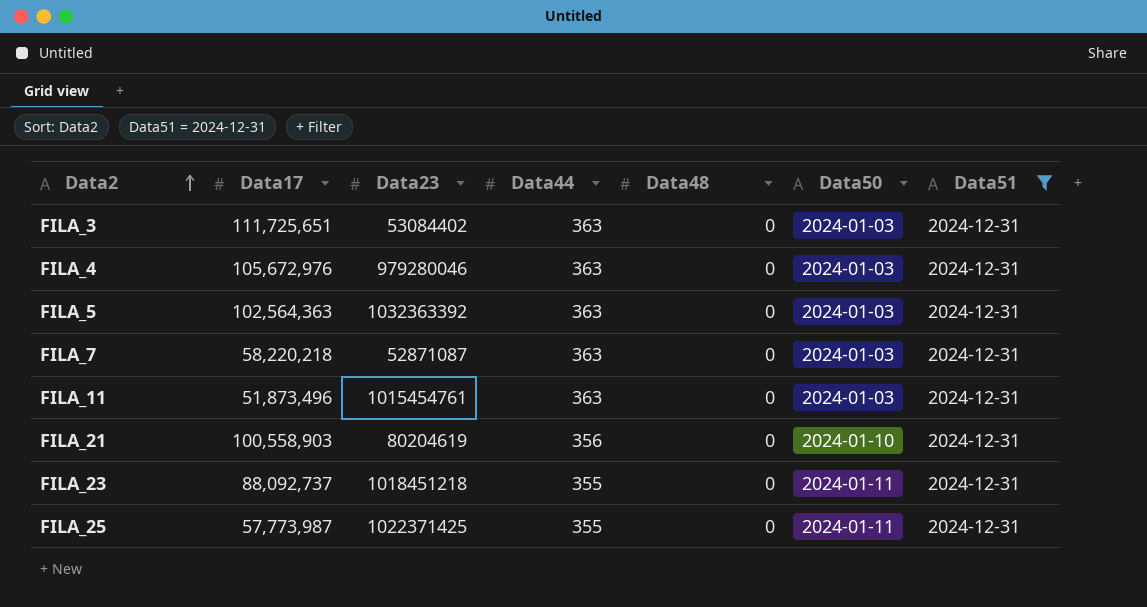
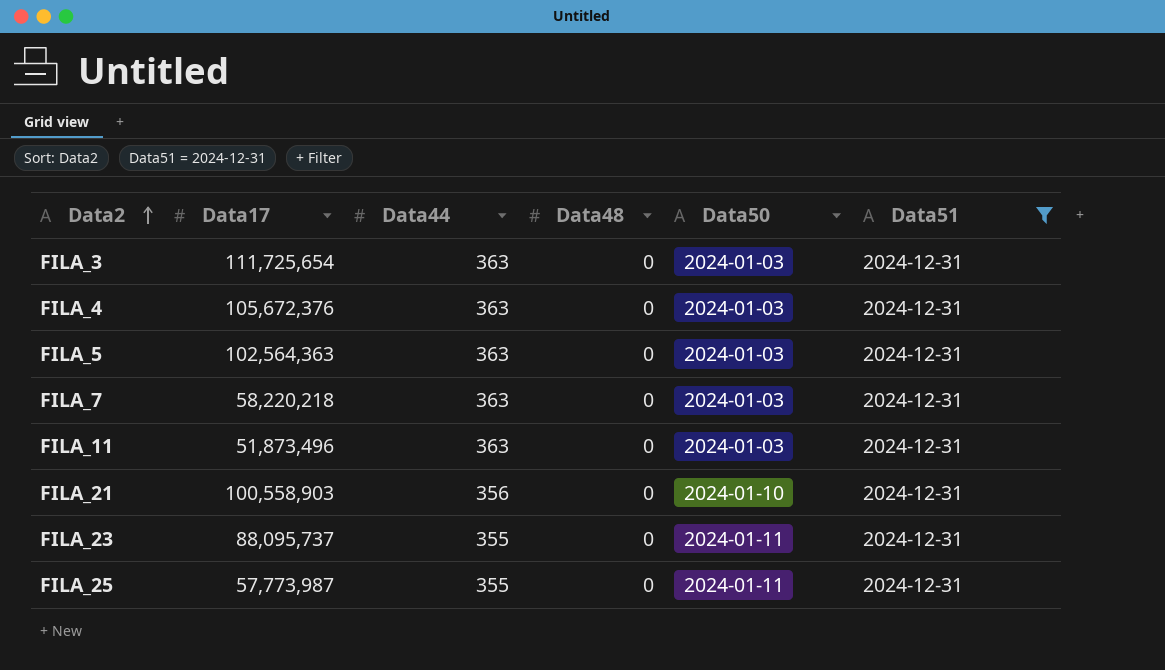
column Data23 | position: 3 -> none
FILA_3 | Data17: 111,725,651 -> 111,725,654
FILA_4 | Data17: 105,672,976 -> 105,672,376
FILA_23 | Data17: 88,092,737 -> 88,095,737

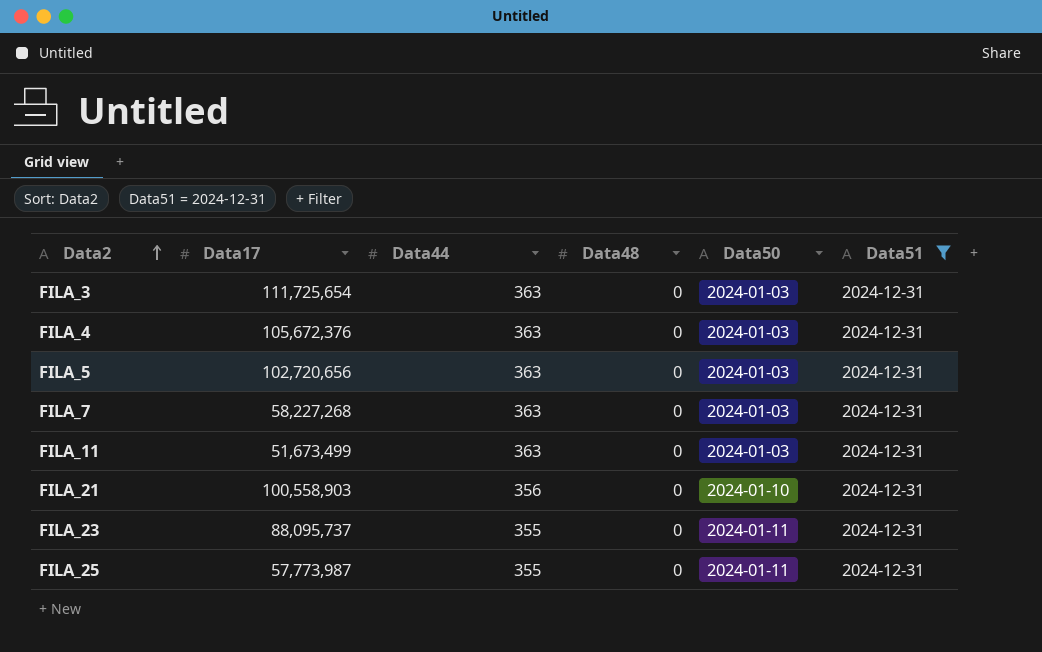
FILA_5 | Data17: 102,564,363 -> 102,720,656
FILA_7 | Data17: 58,220,218 -> 58,227,268
FILA_11 | Data17: 51,873,496 -> 51,673,499

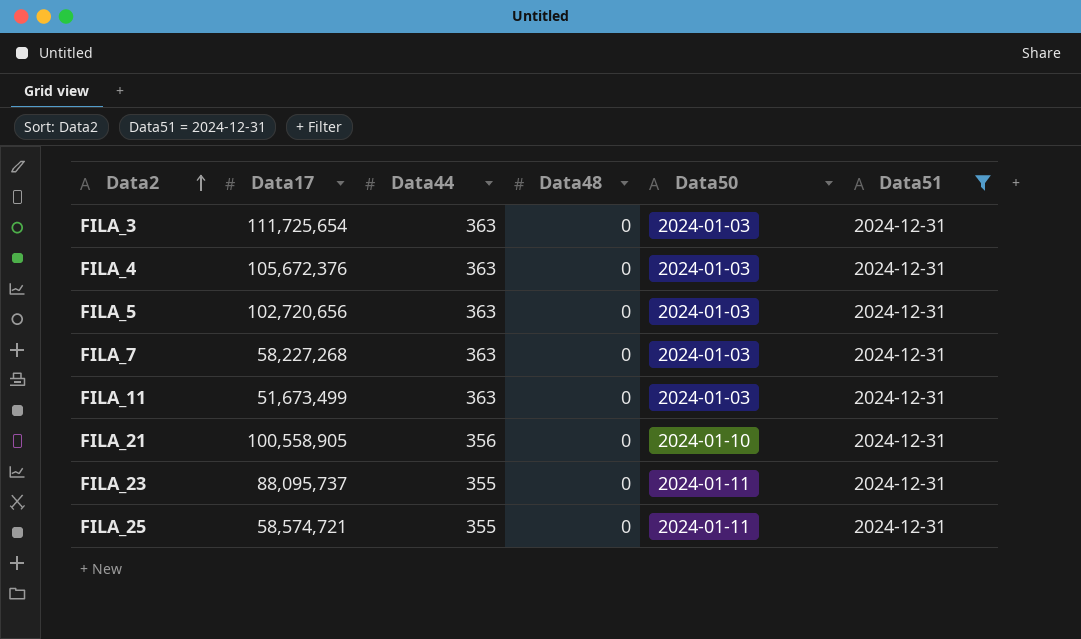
FILA_21 | Data17: 100,558,903 -> 100,558,905
FILA_25 | Data17: 57,773,987 -> 58,574,721

